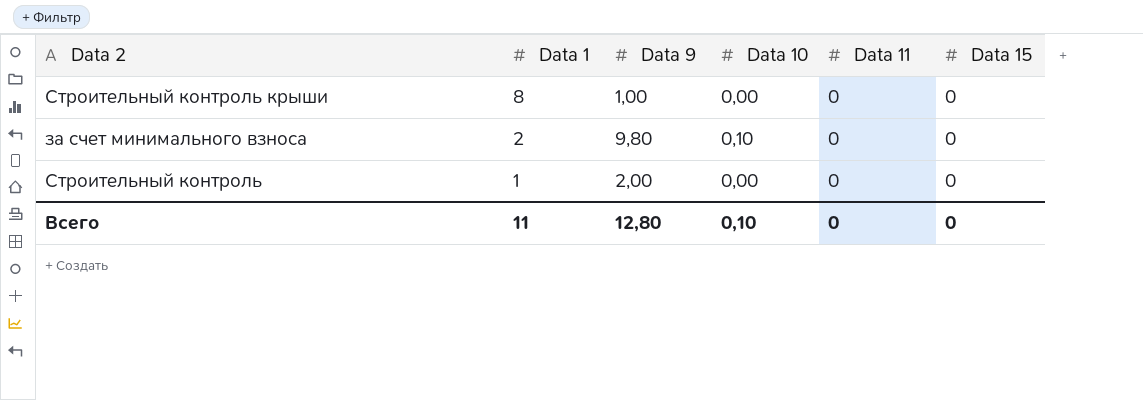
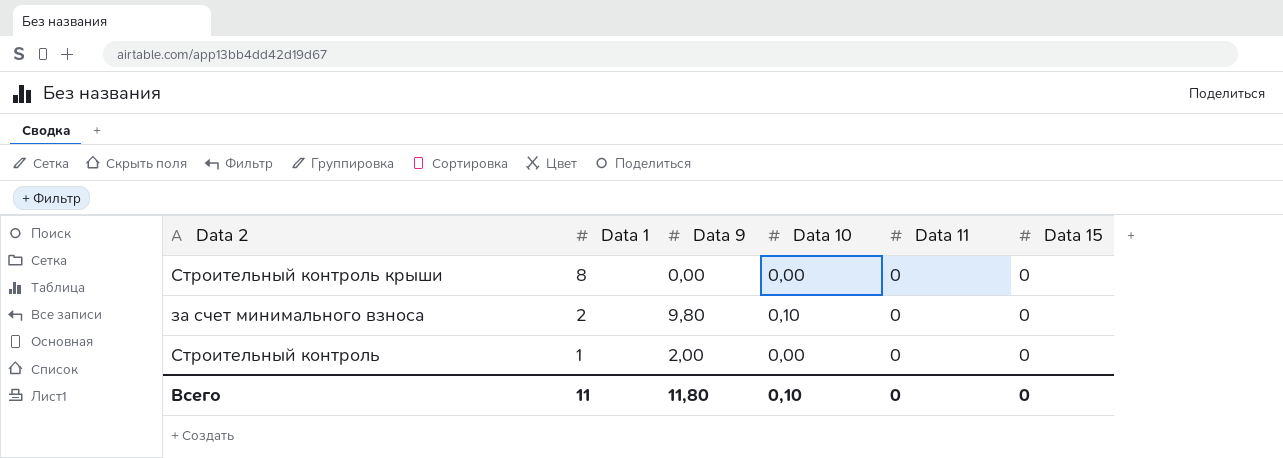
Строительный контроль крыши | Data 9: 1,00 -> 0,00
Всего | Data 9: 12,80 -> 11,80

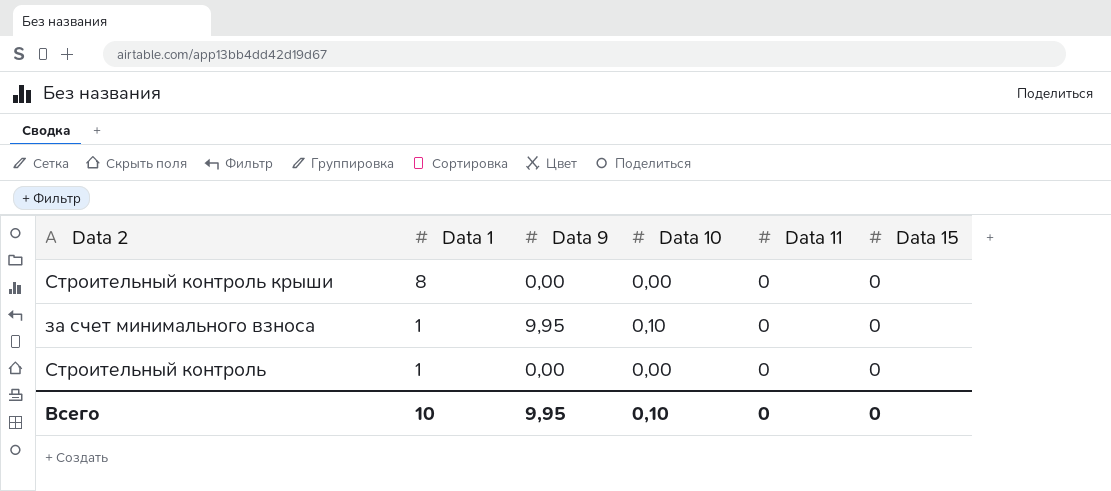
за счет минимального взноса | Data 1: 2 -> 1
за счет минимального взноса | Data 9: 9,80 -> 9,95
Строительный контроль | Data 9: 2,00 -> 0,00
Всего | Data 1: 11 -> 10
Всего | Data 9: 11,80 -> 9,95

